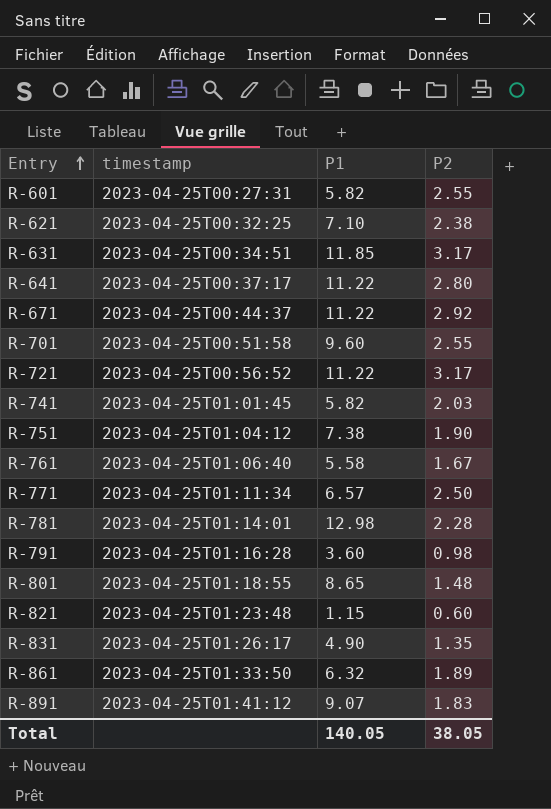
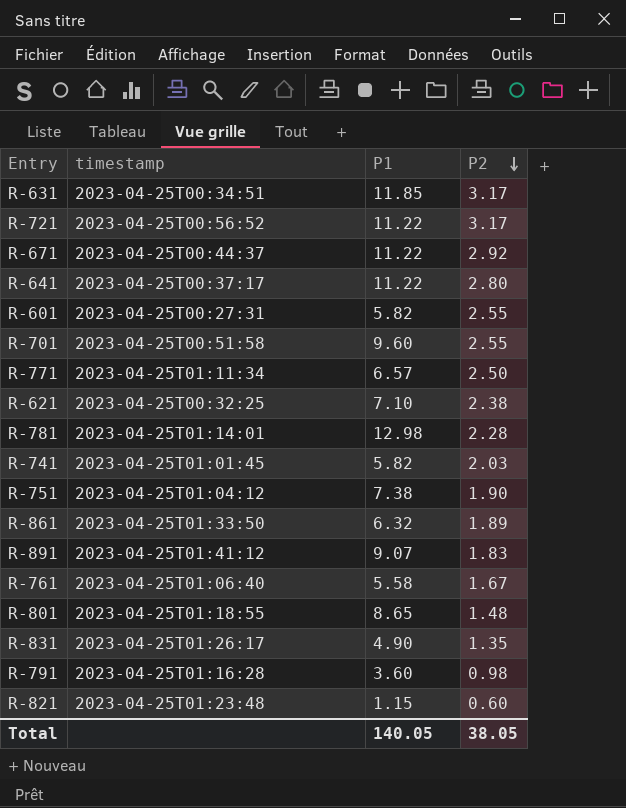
row order: Entry ascending -> P2 descending

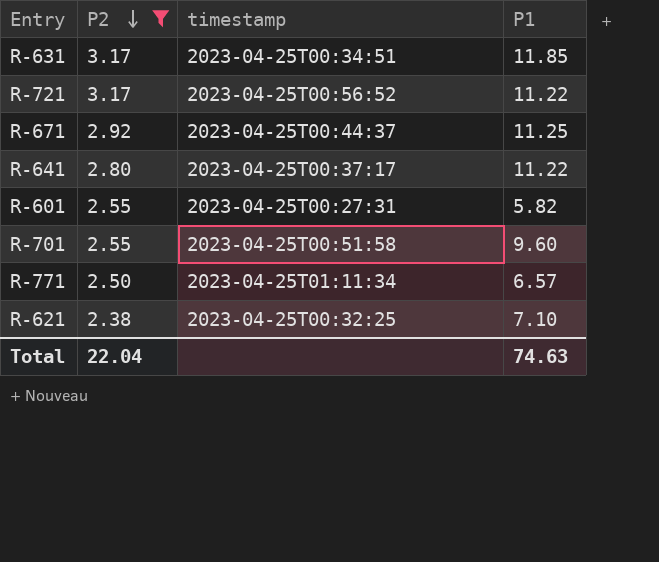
filter: none -> P2 >= 2.38
column P2 | position: 4 -> 2
R-671 | P1: 11.22 -> 11.25
Total | P2: 38.05 -> 22.04
Total | P1: 140.05 -> 74.63

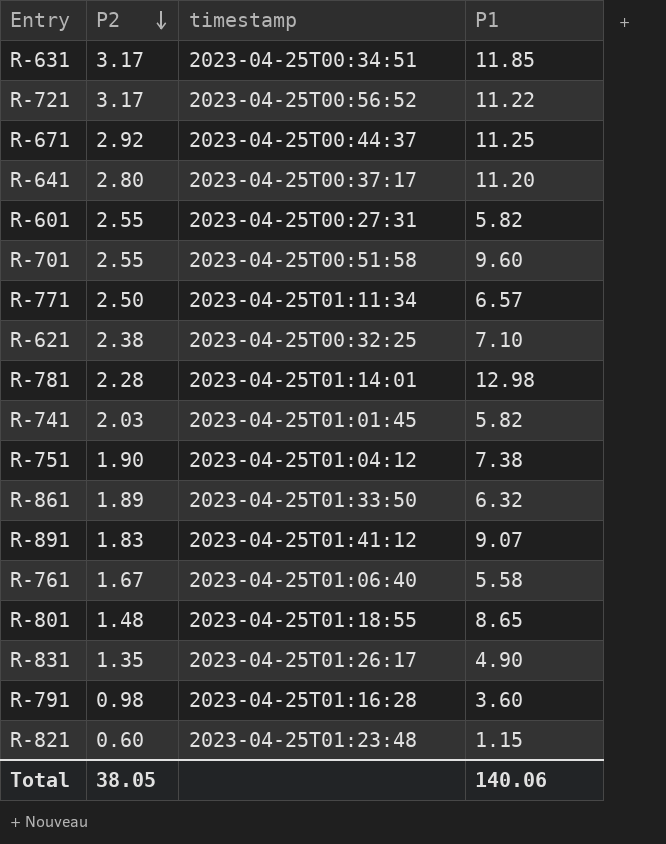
filter: P2 >= 2.38 -> none
R-641 | P1: 11.22 -> 11.20
Total | P2: 22.04 -> 38.05
Total | P1: 74.63 -> 140.06

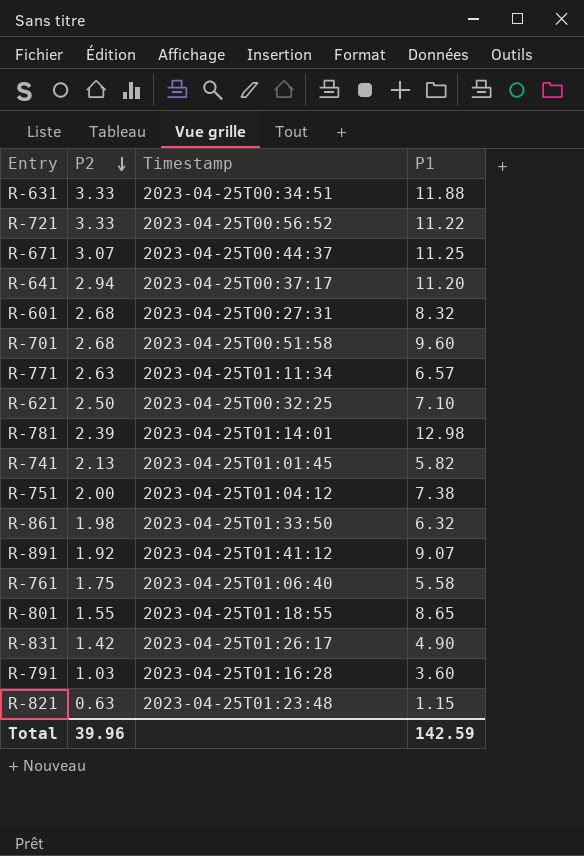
column name: timestamp -> Timestamp
R-631 | P2: 3.17 -> 3.33
R-631 | P1: 11.85 -> 11.88
R-721 | P2: 3.17 -> 3.33
R-671 | P2: 2.92 -> 3.07
R-641 | P2: 2.80 -> 2.94
R-601 | P2: 2.55 -> 2.68
R-601 | P1: 5.82 -> 8.32
R-701 | P2: 2.55 -> 2.68
R-771 | P2: 2.50 -> 2.63
R-621 | P2: 2.38 -> 2.50
R-781 | P2: 2.28 -> 2.39
R-741 | P2: 2.03 -> 2.13
R-751 | P2: 1.90 -> 2.00
R-861 | P2: 1.89 -> 1.98
R-891 | P2: 1.83 -> 1.92
R-761 | P2: 1.67 -> 1.75
R-801 | P2: 1.48 -> 1.55
R-831 | P2: 1.35 -> 1.42
R-791 | P2: 0.98 -> 1.03
R-821 | P2: 0.60 -> 0.63
Total | P2: 38.05 -> 39.96
Total | P1: 140.06 -> 142.59

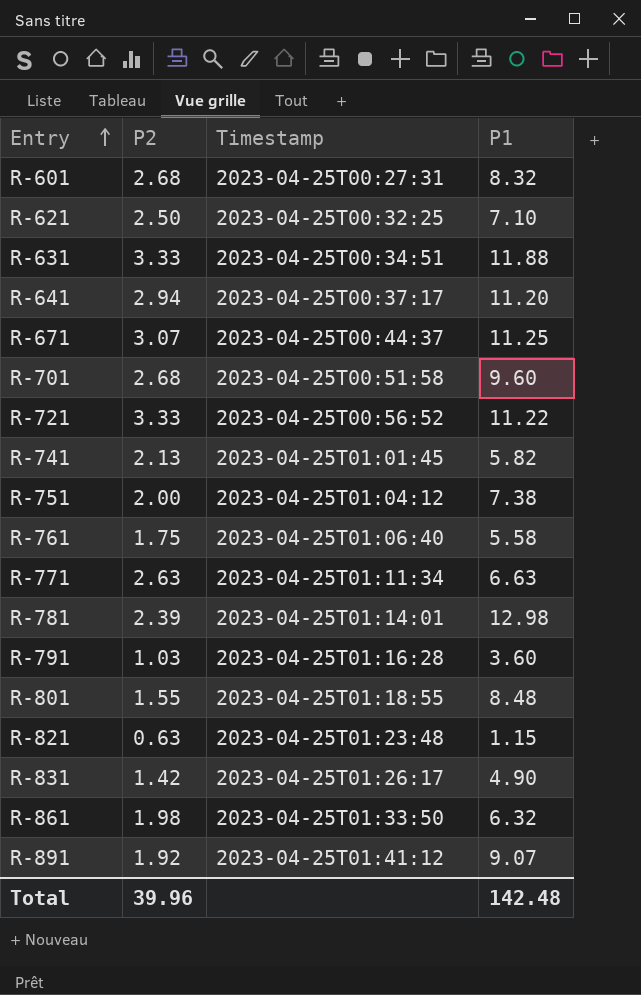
row order: P2 descending -> Entry ascending
R-771 | P1: 6.57 -> 6.63
R-801 | P1: 8.65 -> 8.48
Total | P1: 142.59 -> 142.48

